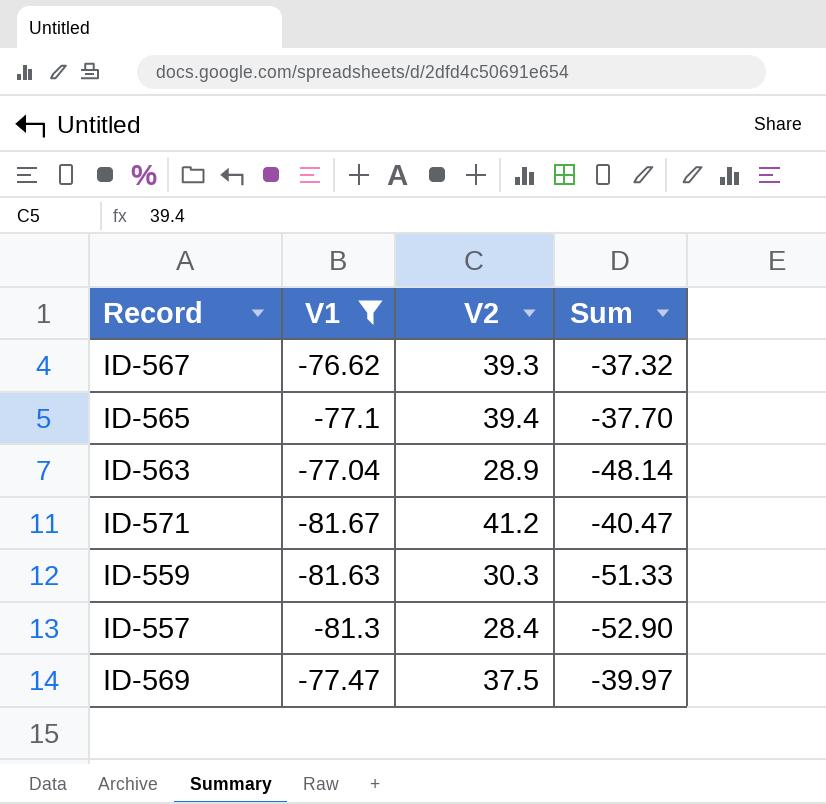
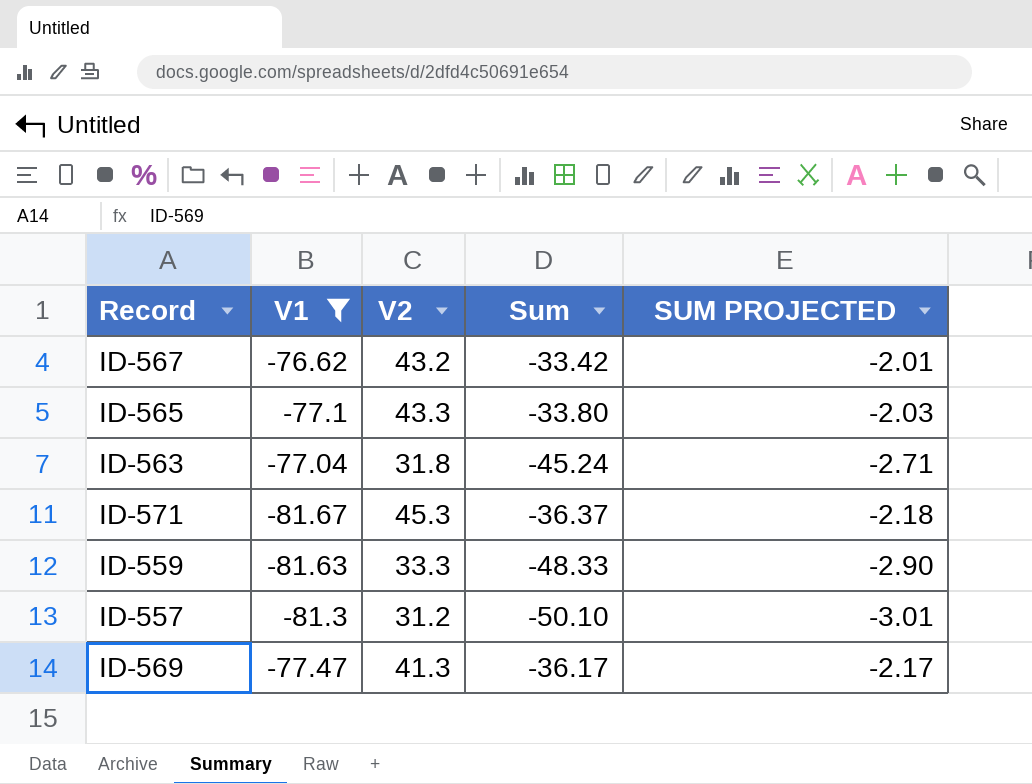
column SUM PROJECTED | formula: none -> [Sum] * 0.06
ID-567 | V2: 39.3 -> 43.2
ID-567 | Sum: -37.32 -> -33.42
ID-565 | V2: 39.4 -> 43.3
ID-565 | Sum: -37.70 -> -33.80
ID-563 | V2: 28.9 -> 31.8
ID-563 | Sum: -48.14 -> -45.24
ID-571 | V2: 41.2 -> 45.3
ID-571 | Sum: -40.47 -> -36.37
ID-559 | V2: 30.3 -> 33.3
ID-559 | Sum: -51.33 -> -48.33
ID-557 | V2: 28.4 -> 31.2
ID-557 | Sum: -52.90 -> -50.10
ID-569 | V2: 37.5 -> 41.3
ID-569 | Sum: -39.97 -> -36.17

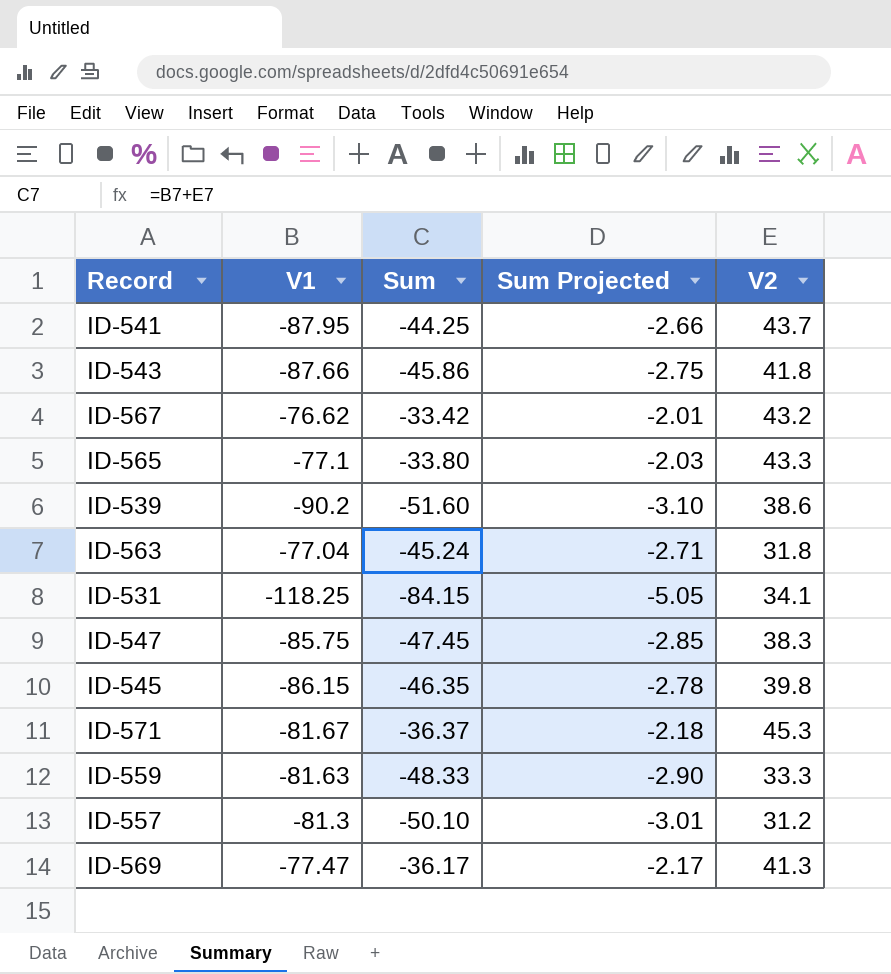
filter: V1 >= -81.67 -> none
column name: SUM PROJECTED -> Sum Projected
column V2 | position: 3 -> 5

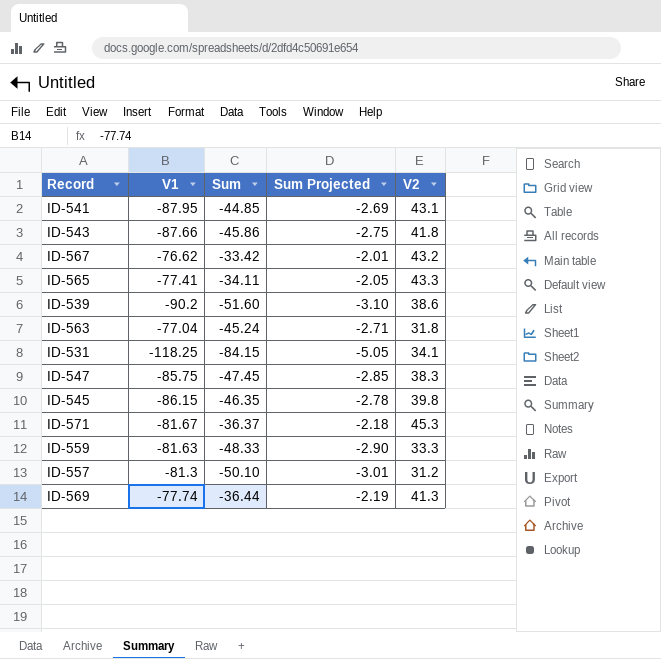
ID-541 | Sum: -44.25 -> -44.85
ID-541 | Sum Projected: -2.66 -> -2.69
ID-541 | V2: 43.7 -> 43.1
ID-565 | V1: -77.1 -> -77.41
ID-565 | Sum: -33.80 -> -34.11
ID-565 | Sum Projected: -2.03 -> -2.05
ID-569 | V1: -77.47 -> -77.74
ID-569 | Sum: -36.17 -> -36.44
ID-569 | Sum Projected: -2.17 -> -2.19

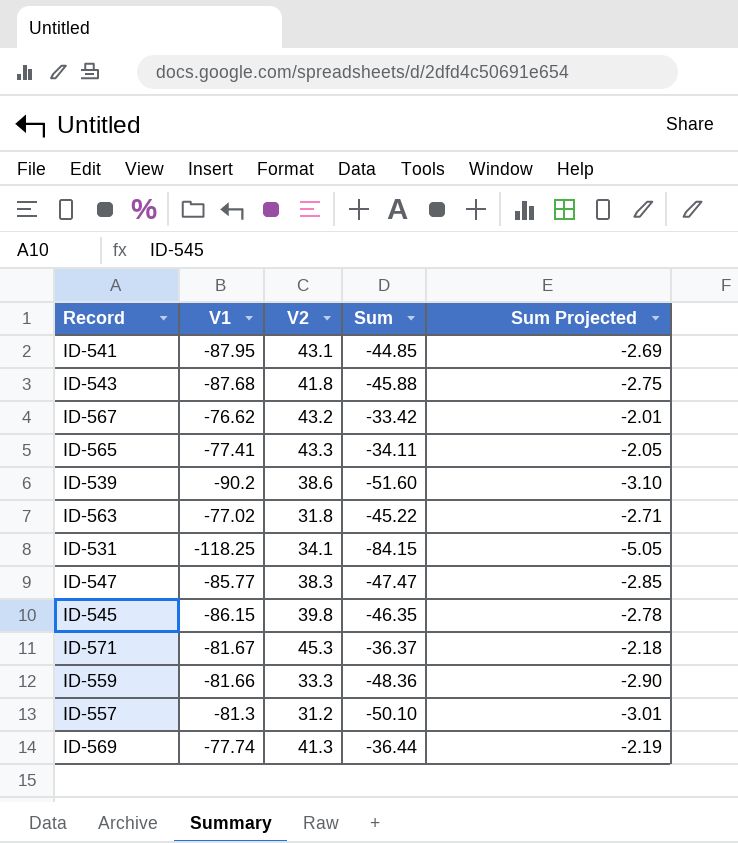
column V2 | position: 5 -> 3
ID-543 | V1: -87.66 -> -87.68
ID-543 | Sum: -45.86 -> -45.88
ID-563 | V1: -77.04 -> -77.02
ID-563 | Sum: -45.24 -> -45.22
ID-547 | V1: -85.75 -> -85.77
ID-547 | Sum: -47.45 -> -47.47
ID-559 | V1: -81.63 -> -81.66
ID-559 | Sum: -48.33 -> -48.36

